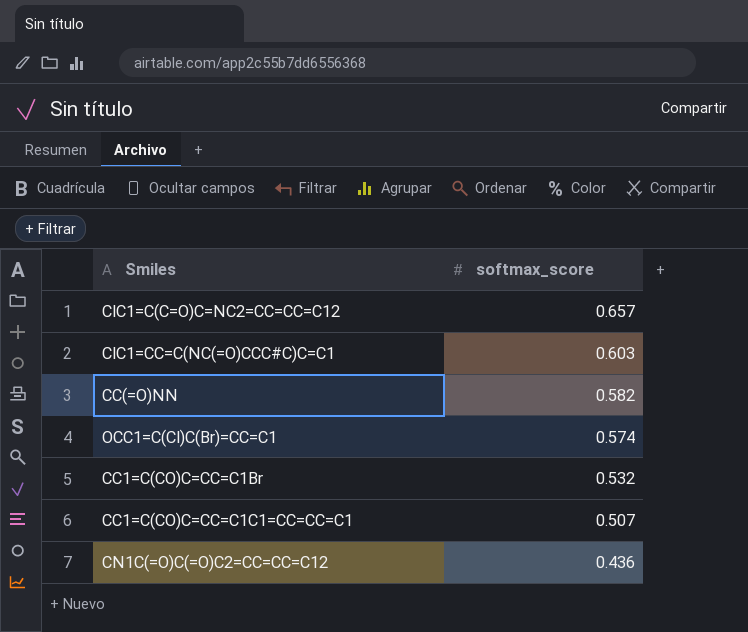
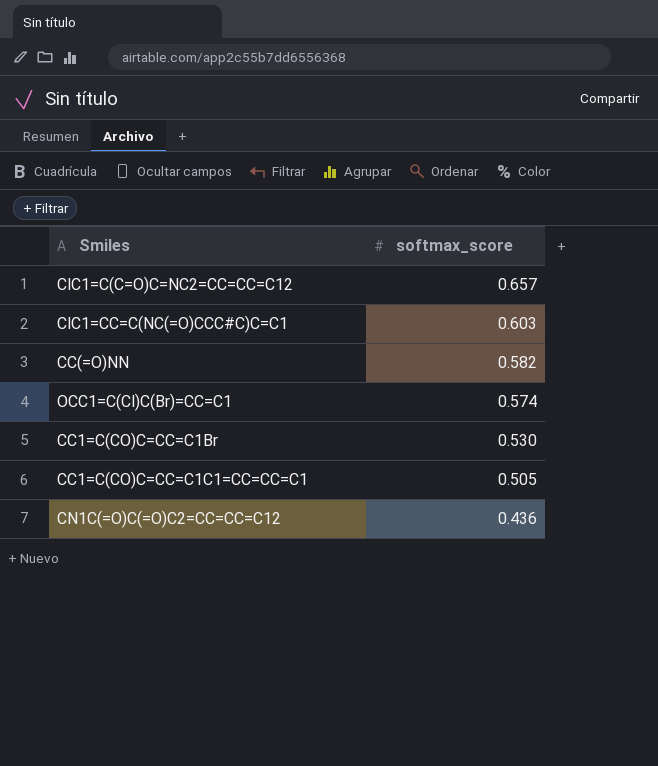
CC1=C(CO)C=CC=C1Br | softmax_score: 0.532 -> 0.530
CC1=C(CO)C=CC=C1C1=CC=CC=C1 | softmax_score: 0.507 -> 0.505

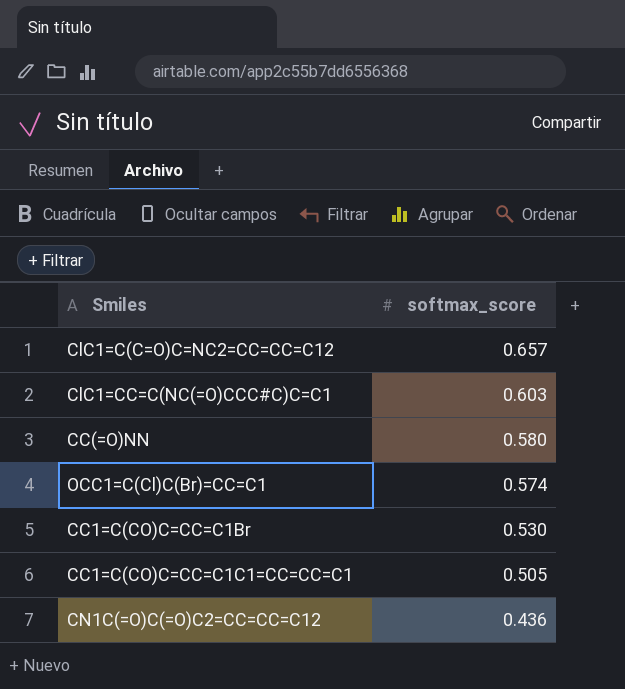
CC(=O)NN | softmax_score: 0.582 -> 0.580

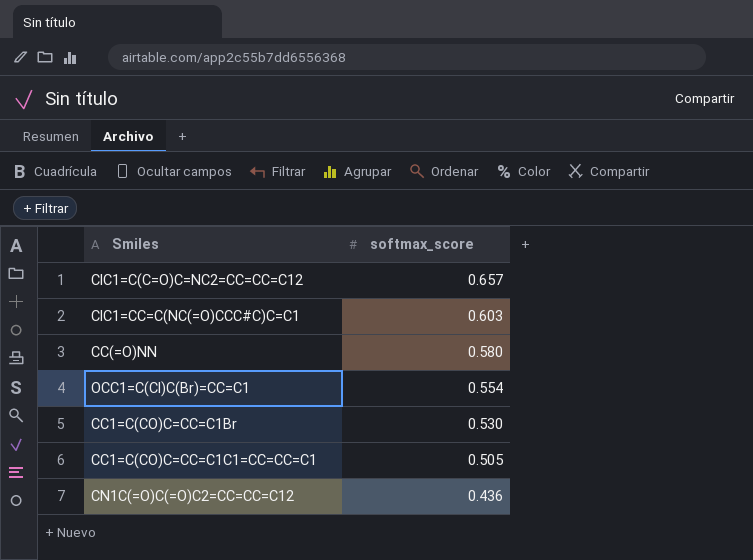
OCC1=C(Cl)C(Br)=CC=C1 | softmax_score: 0.574 -> 0.554

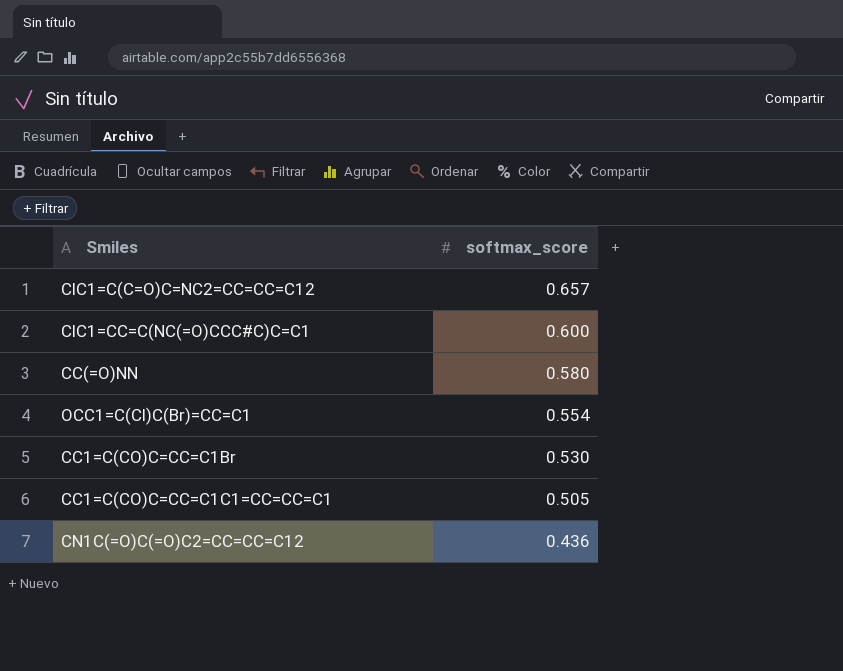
ClC1=CC=C(NC(=O)CCC#C)C=C1 | softmax_score: 0.603 -> 0.600

